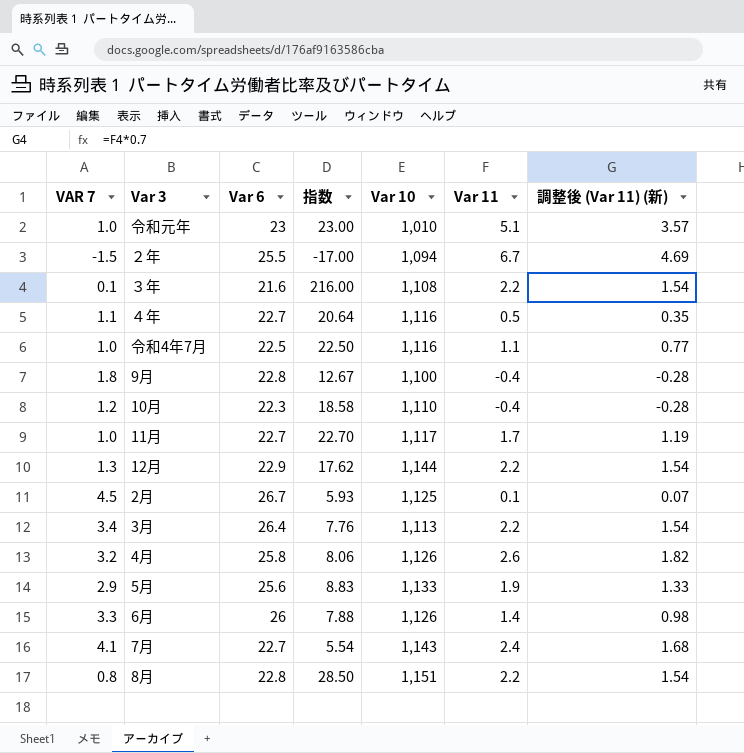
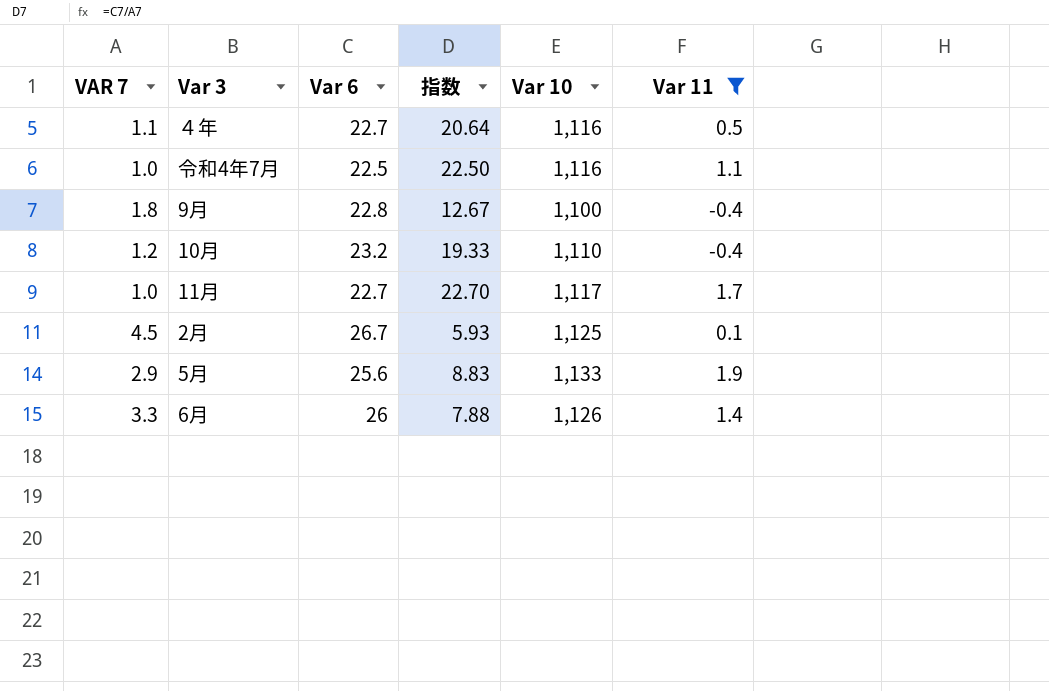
filter: none -> Var 11 <= 1.9
column 調整後 (Var 11) (新) | formula: [Var 11] * 0.7 -> none
10月 | Var 6: 22.3 -> 23.2
10月 | 指数: 18.58 -> 19.33

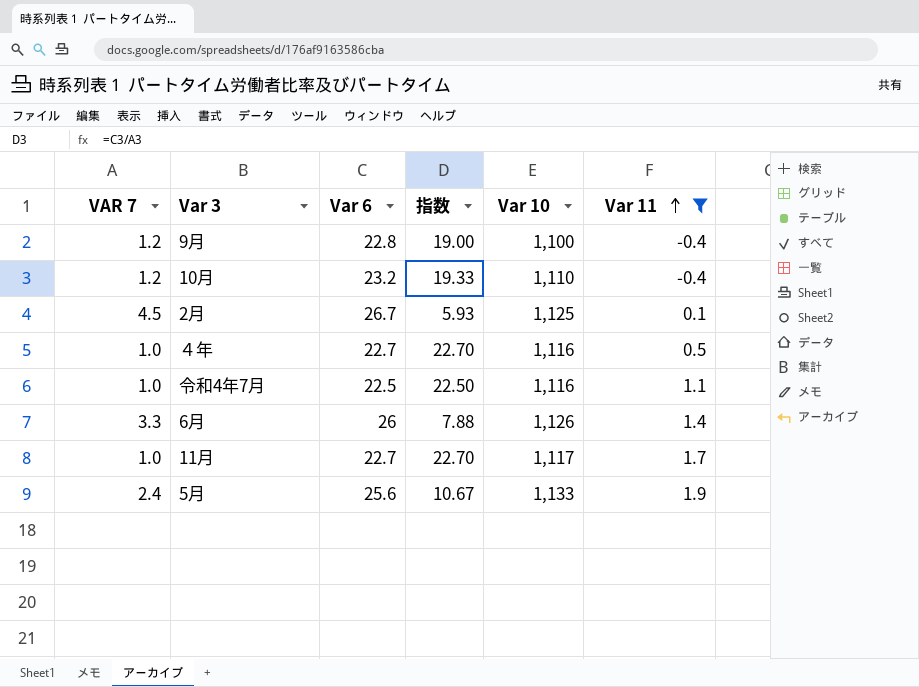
row order: none -> Var 11 ascending
9月 | VAR 7: 1.8 -> 1.2
9月 | 指数: 12.67 -> 19.00
４年 | VAR 7: 1.1 -> 1.0
４年 | 指数: 20.64 -> 22.70
5月 | VAR 7: 2.9 -> 2.4
5月 | 指数: 8.83 -> 10.67

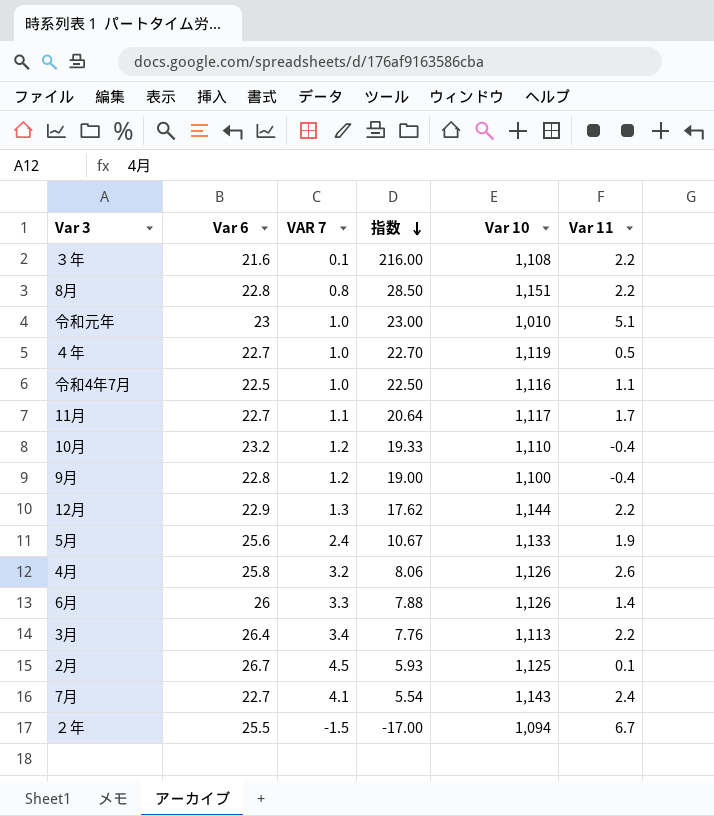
filter: Var 11 <= 1.9 -> none
row order: Var 11 ascending -> 指数 descending
column VAR 7 | position: 1 -> 3
４年 | Var 10: 1,116 -> 1,119
11月 | VAR 7: 1.0 -> 1.1
11月 | 指数: 22.70 -> 20.64

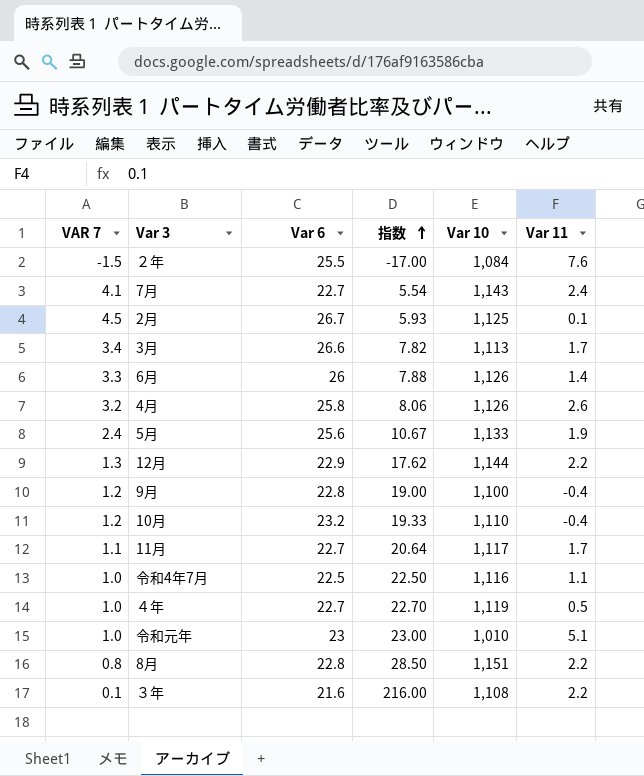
row order: 指数 descending -> 指数 ascending
column VAR 7 | position: 3 -> 1
２年 | Var 10: 1,094 -> 1,084
２年 | Var 11: 6.7 -> 7.6
3月 | Var 6: 26.4 -> 26.6
3月 | 指数: 7.76 -> 7.82
3月 | Var 11: 2.2 -> 1.7

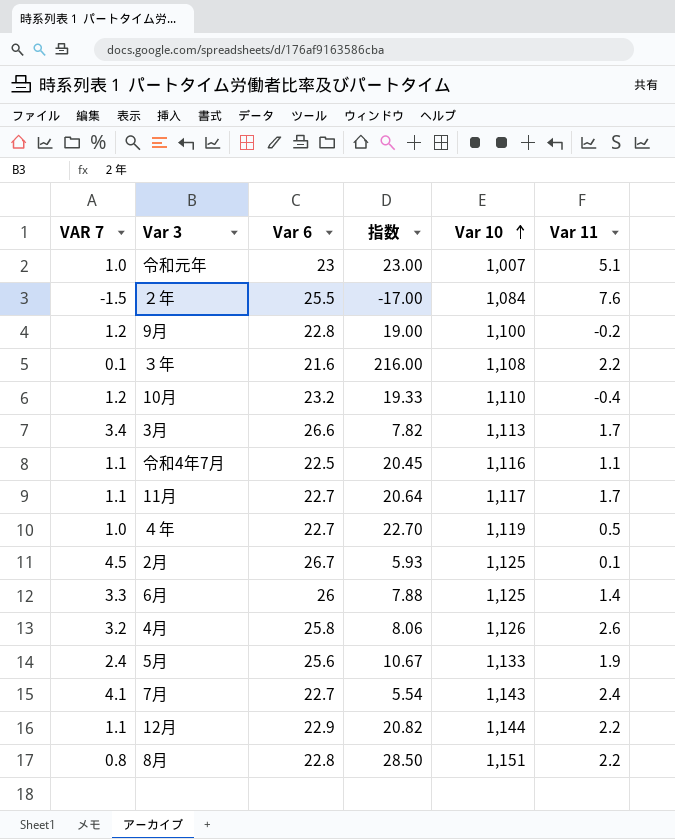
row order: 指数 ascending -> Var 10 ascending
令和元年 | Var 10: 1,010 -> 1,007
9月 | Var 11: -0.4 -> -0.2
令和4年7月 | VAR 7: 1.0 -> 1.1
令和4年7月 | 指数: 22.50 -> 20.45
6月 | Var 10: 1,126 -> 1,125
12月 | VAR 7: 1.3 -> 1.1
12月 | 指数: 17.62 -> 20.82

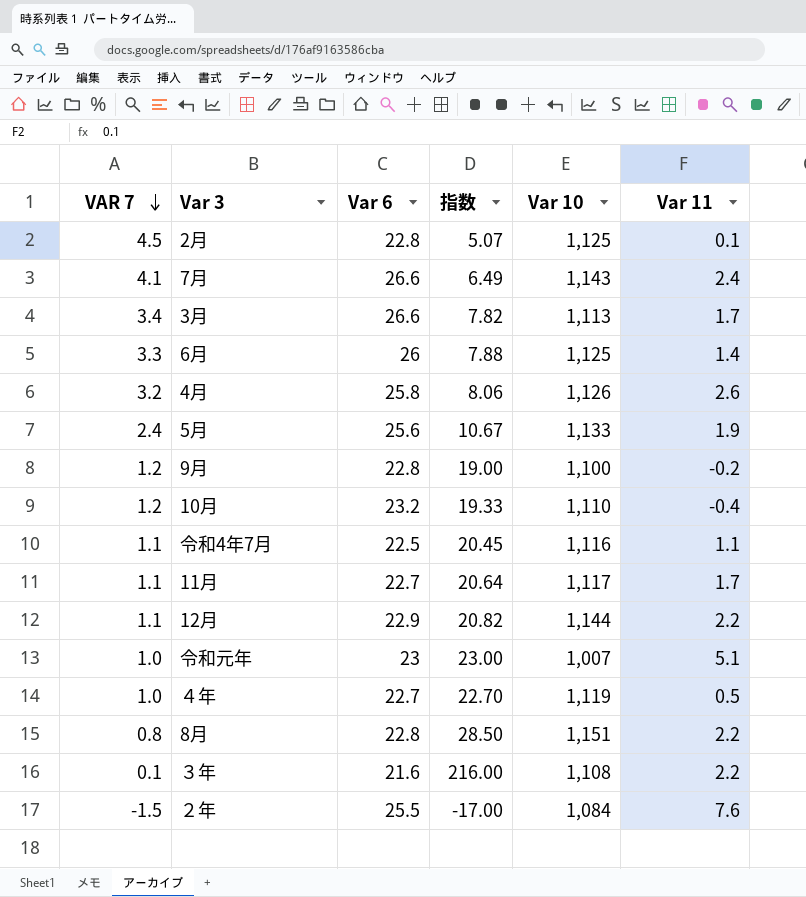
row order: Var 10 ascending -> VAR 7 descending
2月 | Var 6: 26.7 -> 22.8
2月 | 指数: 5.93 -> 5.07
7月 | Var 6: 22.7 -> 26.6
7月 | 指数: 5.54 -> 6.49

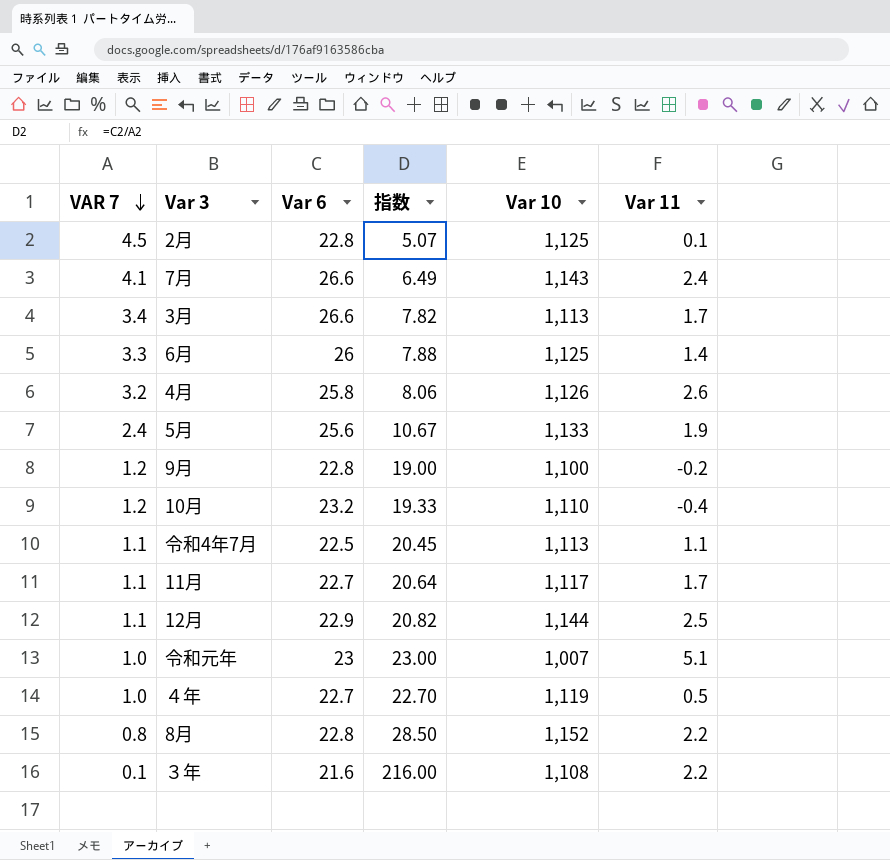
row ２年: -1.5 | 25.5 | -17.00 | 1,084 | 7.6 -> none
令和4年7月 | Var 10: 1,116 -> 1,113
12月 | Var 11: 2.2 -> 2.5
8月 | Var 10: 1,151 -> 1,152

